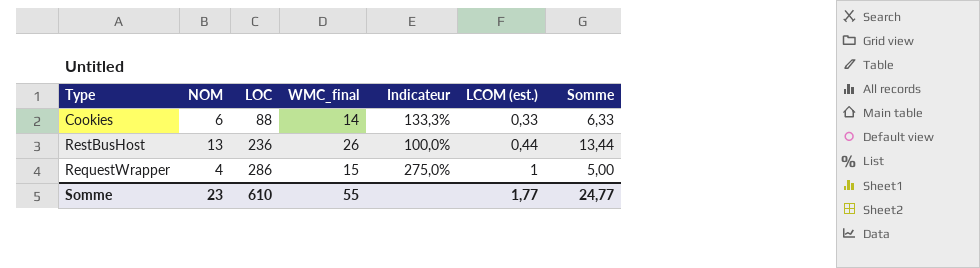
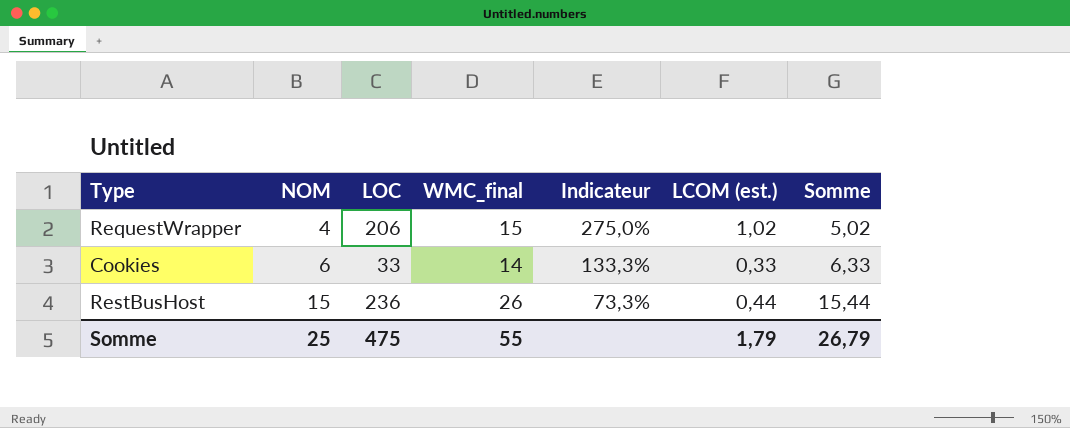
row order: LOC ascending -> NOM ascending
RequestWrapper | LOC: 286 -> 206
RequestWrapper | LCOM (est.): 1 -> 1,02
RequestWrapper | Somme: 5,00 -> 5,02
Cookies | LOC: 88 -> 33
RestBusHost | NOM: 13 -> 15
RestBusHost | Indicateur: 100,0% -> 73,3%
RestBusHost | Somme: 13,44 -> 15,44
Somme | NOM: 23 -> 25
Somme | LOC: 610 -> 475
Somme | LCOM (est.): 1,77 -> 1,79
Somme | Somme: 24,77 -> 26,79

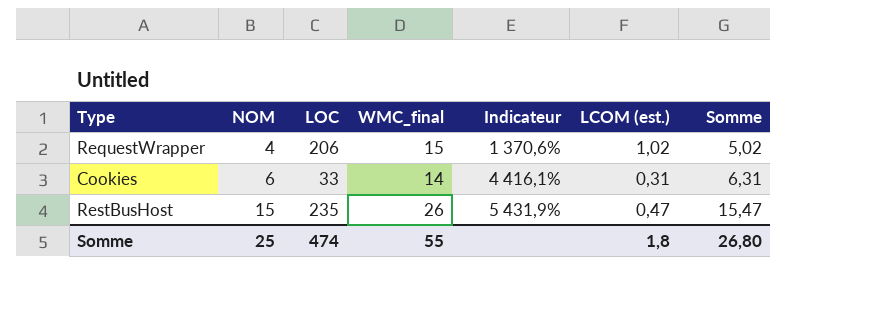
column Indicateur | formula: ([WMC_final] - [NOM]) / [NOM] -> ([WMC_final] - [LCOM (est.)]) / [LCOM (est.)]
Cookies | LCOM (est.): 0,33 -> 0,31
Cookies | Somme: 6,33 -> 6,31
RestBusHost | LOC: 236 -> 235
RestBusHost | LCOM (est.): 0,44 -> 0,47
RestBusHost | Somme: 15,44 -> 15,47
Somme | LOC: 475 -> 474
Somme | LCOM (est.): 1,79 -> 1,8
Somme | Somme: 26,79 -> 26,80

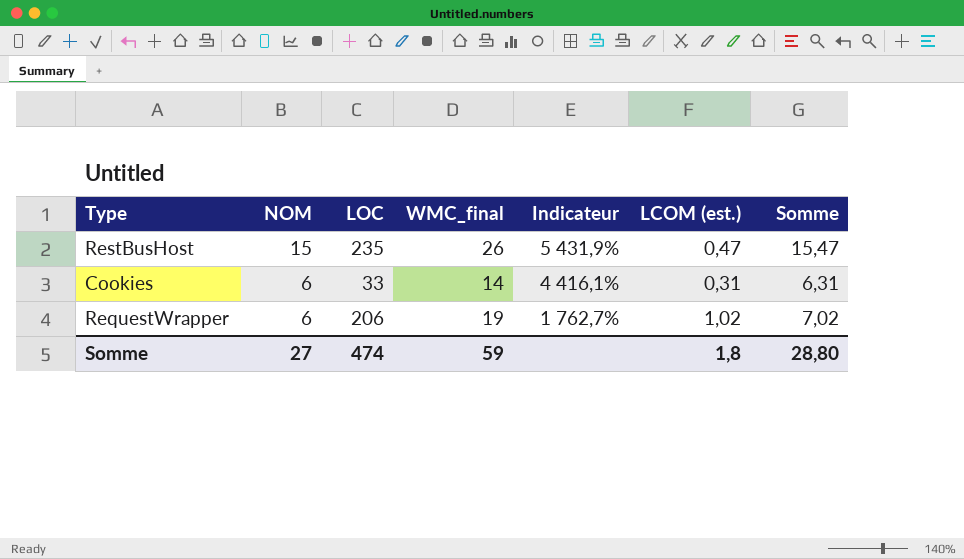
row order: NOM ascending -> NOM descending
RequestWrapper | NOM: 4 -> 6
RequestWrapper | WMC_final: 15 -> 19
RequestWrapper | Indicateur: 1 370,6% -> 1 762,7%
RequestWrapper | Somme: 5,02 -> 7,02
Somme | NOM: 25 -> 27
Somme | WMC_final: 55 -> 59
Somme | Somme: 26,80 -> 28,80

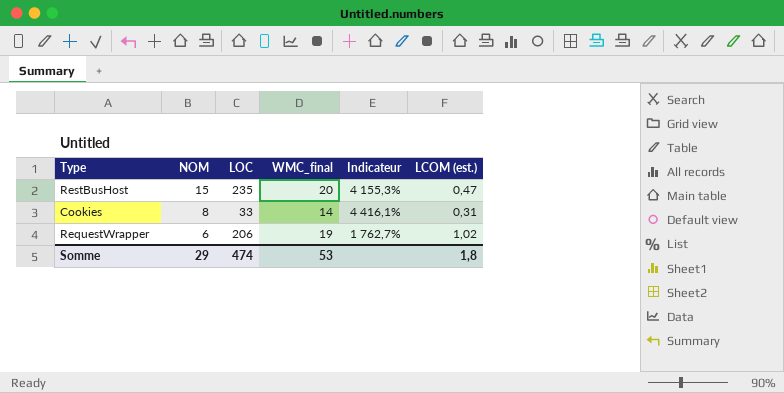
column Somme | formula: [NOM] + [LCOM (est.)] -> none
RestBusHost | WMC_final: 26 -> 20
RestBusHost | Indicateur: 5 431,9% -> 4 155,3%
Cookies | NOM: 6 -> 8
Somme | NOM: 27 -> 29
Somme | WMC_final: 59 -> 53

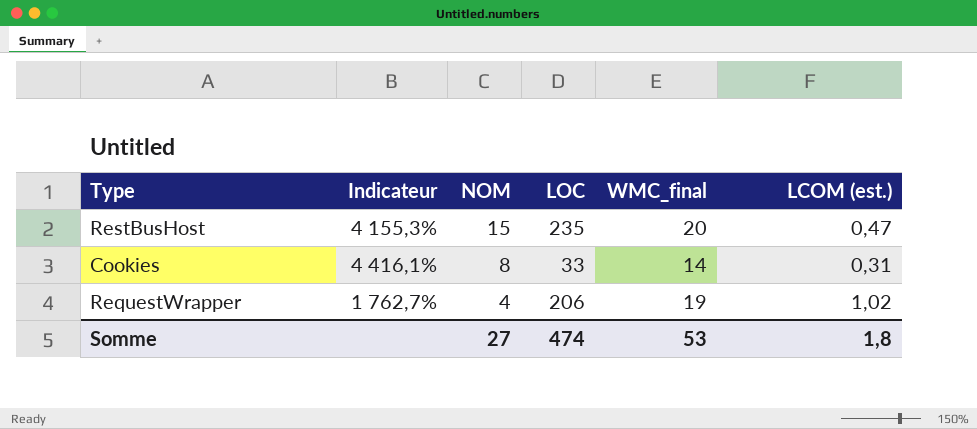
column Indicateur | position: 5 -> 2
RequestWrapper | NOM: 6 -> 4
Somme | NOM: 29 -> 27

